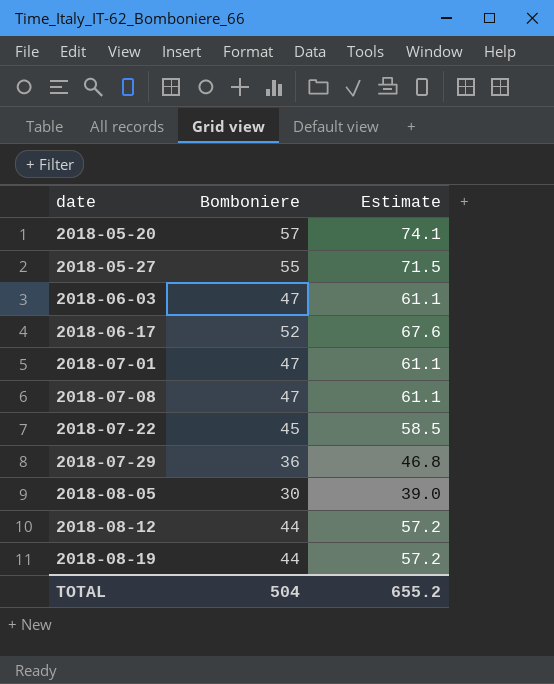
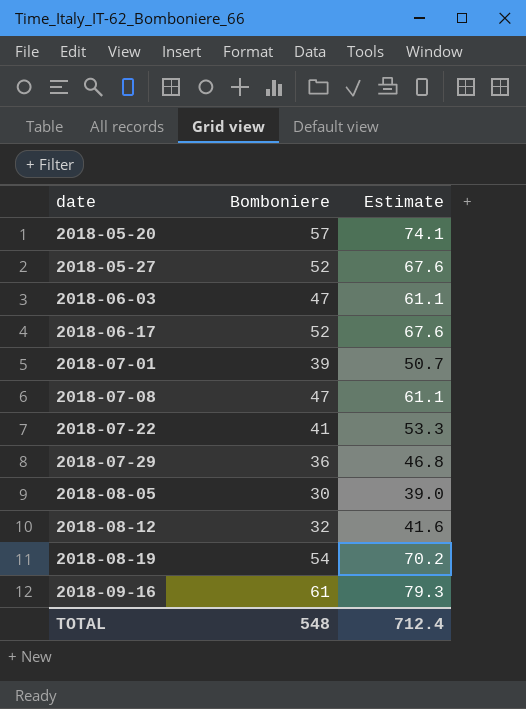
2018-05-27 | Bomboniere: 55 -> 52
2018-05-27 | Estimate: 71.5 -> 67.6
2018-07-01 | Bomboniere: 47 -> 39
2018-07-01 | Estimate: 61.1 -> 50.7
2018-07-22 | Bomboniere: 45 -> 41
2018-07-22 | Estimate: 58.5 -> 53.3
2018-08-12 | Bomboniere: 44 -> 32
2018-08-12 | Estimate: 57.2 -> 41.6
2018-08-19 | Bomboniere: 44 -> 54
2018-08-19 | Estimate: 57.2 -> 70.2
row 2018-09-16: none -> 61 | 79.3
TOTAL | Bomboniere: 504 -> 548
TOTAL | Estimate: 655.2 -> 712.4

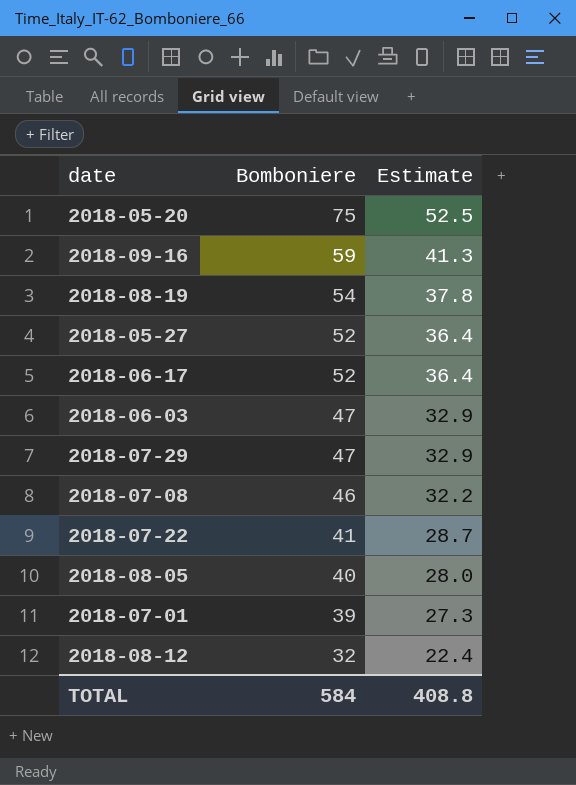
row order: date ascending -> Bomboniere descending
column Estimate | formula: [Bomboniere] * 1.3 -> [Bomboniere] * 0.7
2018-05-20 | Bomboniere: 57 -> 75
2018-09-16 | Bomboniere: 61 -> 59
2018-07-29 | Bomboniere: 36 -> 47
2018-07-08 | Bomboniere: 47 -> 46
2018-08-05 | Bomboniere: 30 -> 40
TOTAL | Bomboniere: 548 -> 584
TOTAL | Estimate: 712.4 -> 408.8

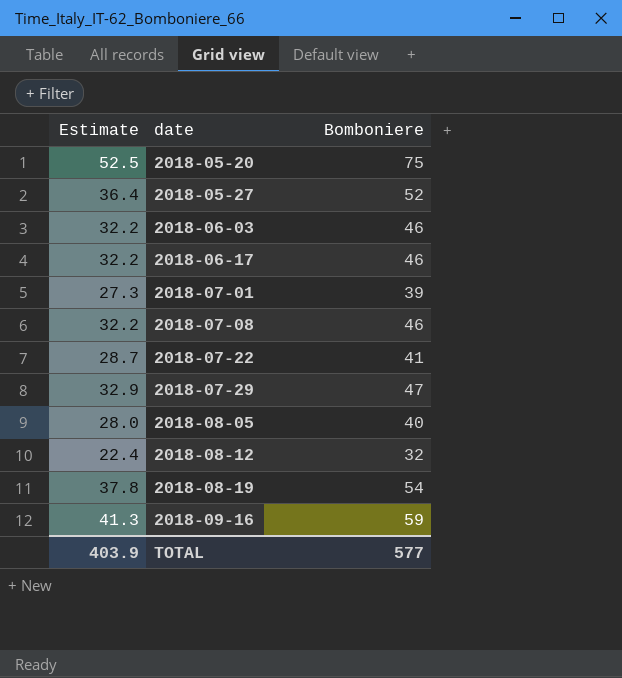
row order: Bomboniere descending -> date ascending
column Estimate | position: 3 -> 1
2018-06-03 | Estimate: 32.9 -> 32.2
2018-06-03 | Bomboniere: 47 -> 46
2018-06-17 | Estimate: 36.4 -> 32.2
2018-06-17 | Bomboniere: 52 -> 46
TOTAL | Estimate: 408.8 -> 403.9
TOTAL | Bomboniere: 584 -> 577

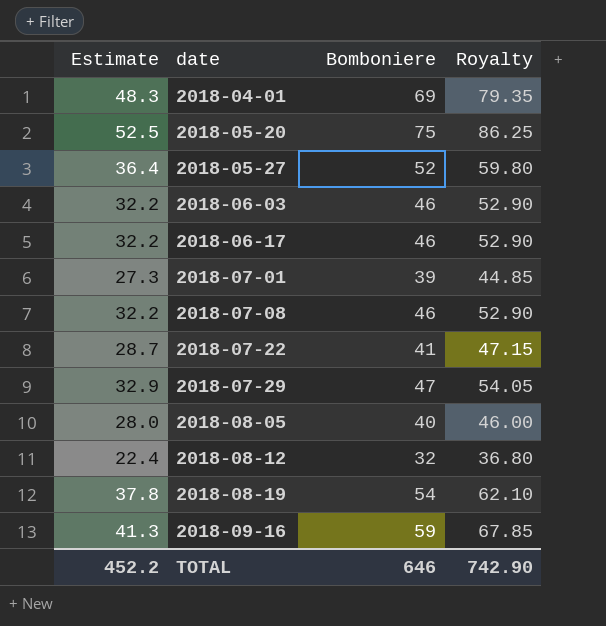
column Royalty | formula: none -> [Bomboniere] * 1.15
row 2018-04-01: none -> 48.3 | 69 | 79.35
TOTAL | Estimate: 403.9 -> 452.2
TOTAL | Bomboniere: 577 -> 646

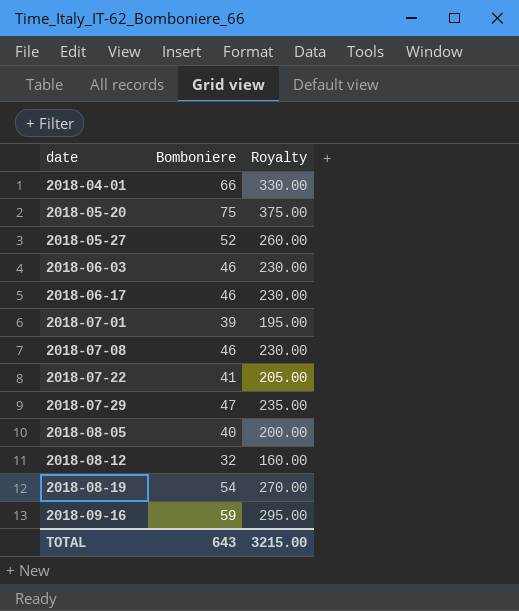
column Estimate | formula: [Bomboniere] * 0.7 -> none
column Royalty | formula: [Bomboniere] * 1.15 -> [Bomboniere] * 5
2018-04-01 | Bomboniere: 69 -> 66
TOTAL | Bomboniere: 646 -> 643
TOTAL | Royalty: 742.90 -> 3215.00

